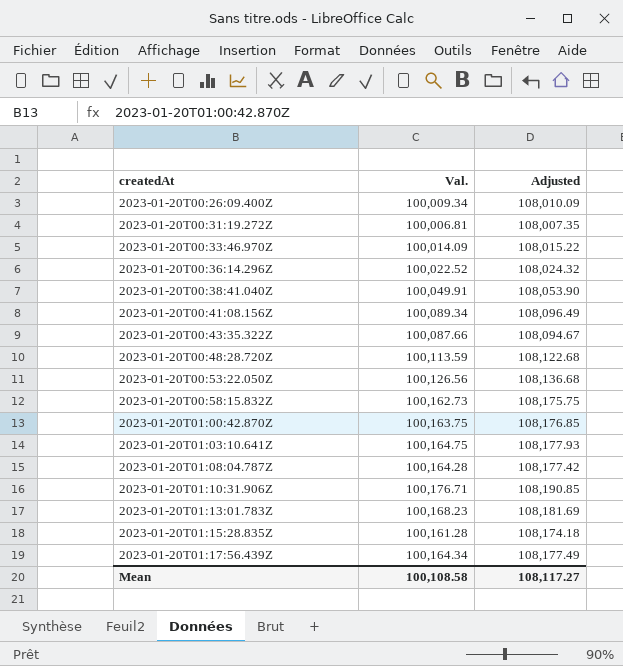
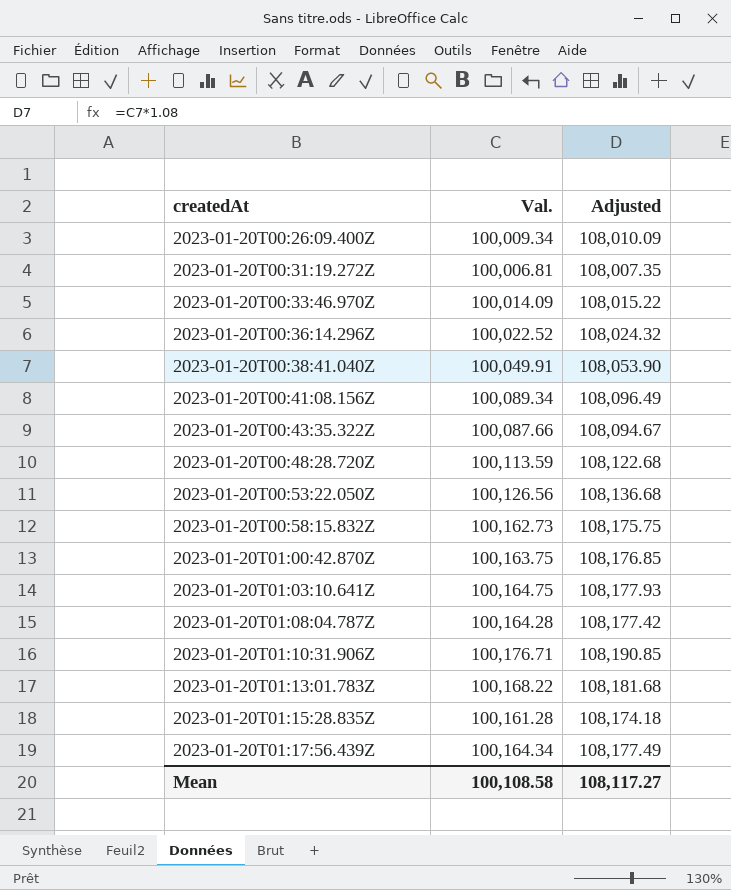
2023-01-20T01:13:01.783Z | Val.: 100,168.23 -> 100,168.22
2023-01-20T01:13:01.783Z | Adjusted: 108,181.69 -> 108,181.68

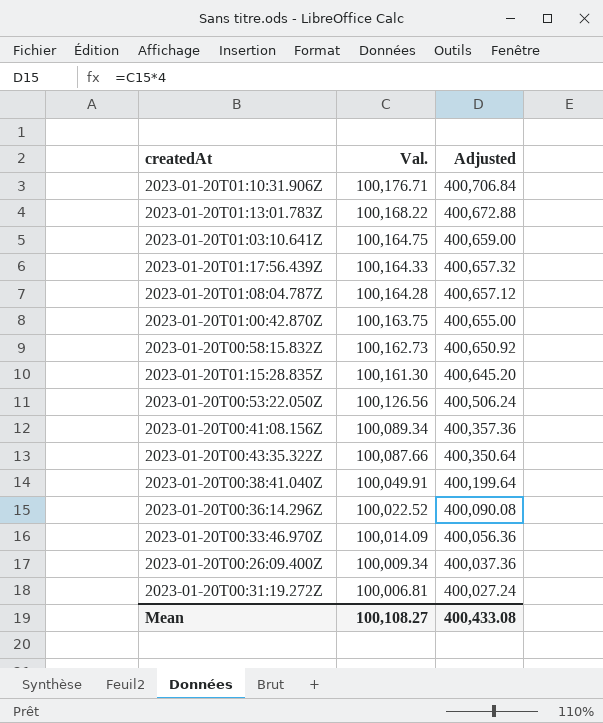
row order: createdAt ascending -> Val. descending
column Adjusted | formula: [Val.] * 1.08 -> [Val.] * 4
row 2023-01-20T00:48:28.720Z: 100,113.59 | 108,122.68 -> none
2023-01-20T01:17:56.439Z | Val.: 100,164.34 -> 100,164.33
2023-01-20T01:15:28.835Z | Val.: 100,161.28 -> 100,161.30
Mean | Val.: 100,108.58 -> 100,108.27
Mean | Adjusted: 108,117.27 -> 400,433.08

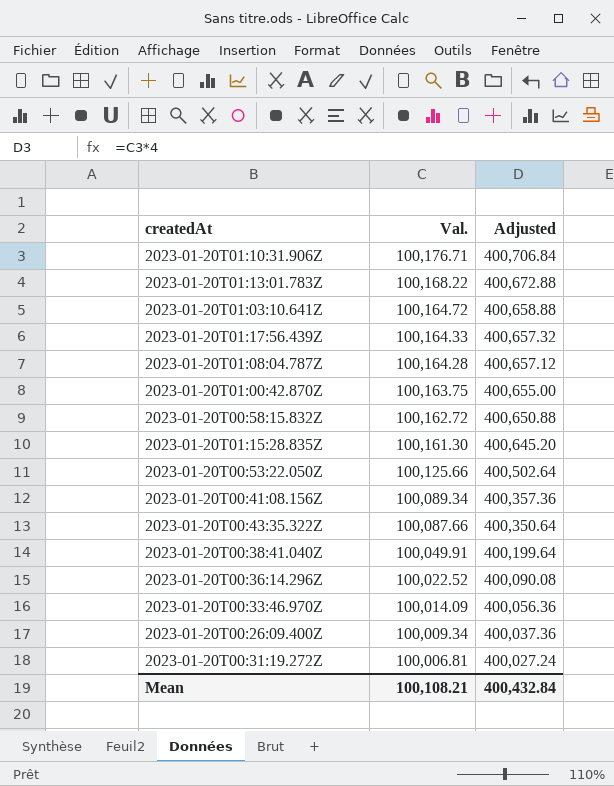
2023-01-20T01:03:10.641Z | Val.: 100,164.75 -> 100,164.72
2023-01-20T01:03:10.641Z | Adjusted: 400,659.00 -> 400,658.88
2023-01-20T00:58:15.832Z | Val.: 100,162.73 -> 100,162.72
2023-01-20T00:58:15.832Z | Adjusted: 400,650.92 -> 400,650.88
2023-01-20T00:53:22.050Z | Val.: 100,126.56 -> 100,125.66
2023-01-20T00:53:22.050Z | Adjusted: 400,506.24 -> 400,502.64
Mean | Val.: 100,108.27 -> 100,108.21
Mean | Adjusted: 400,433.08 -> 400,432.84

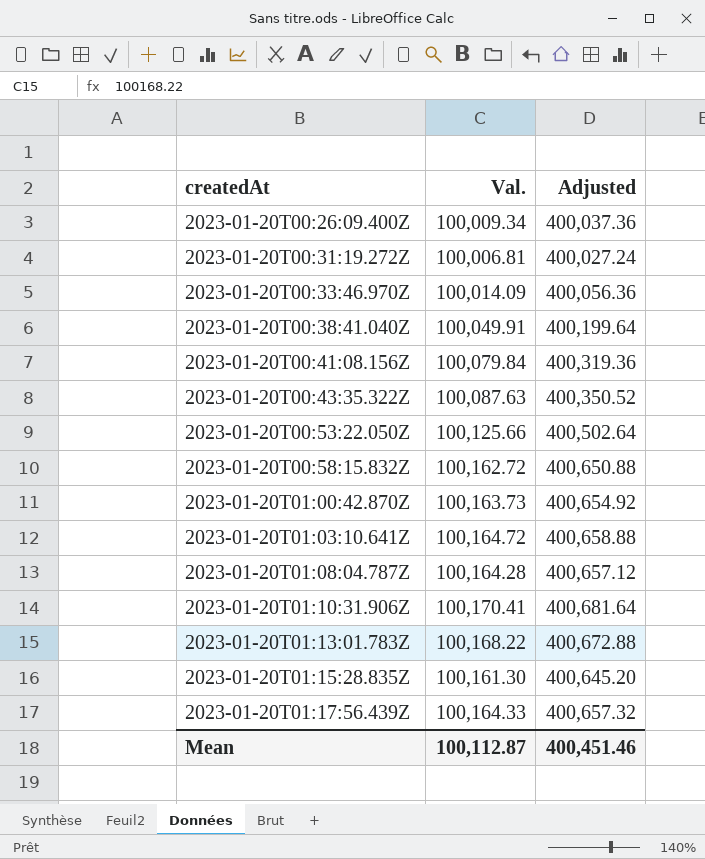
row order: Val. descending -> createdAt ascending
row 2023-01-20T00:36:14.296Z: 100,022.52 | 400,090.08 -> none
2023-01-20T00:41:08.156Z | Val.: 100,089.34 -> 100,079.84
2023-01-20T00:41:08.156Z | Adjusted: 400,357.36 -> 400,319.36
2023-01-20T00:43:35.322Z | Val.: 100,087.66 -> 100,087.63
2023-01-20T00:43:35.322Z | Adjusted: 400,350.64 -> 400,350.52
2023-01-20T01:00:42.870Z | Val.: 100,163.75 -> 100,163.73
2023-01-20T01:00:42.870Z | Adjusted: 400,655.00 -> 400,654.92
2023-01-20T01:10:31.906Z | Val.: 100,176.71 -> 100,170.41
2023-01-20T01:10:31.906Z | Adjusted: 400,706.84 -> 400,681.64
Mean | Val.: 100,108.21 -> 100,112.87
Mean | Adjusted: 400,432.84 -> 400,451.46

